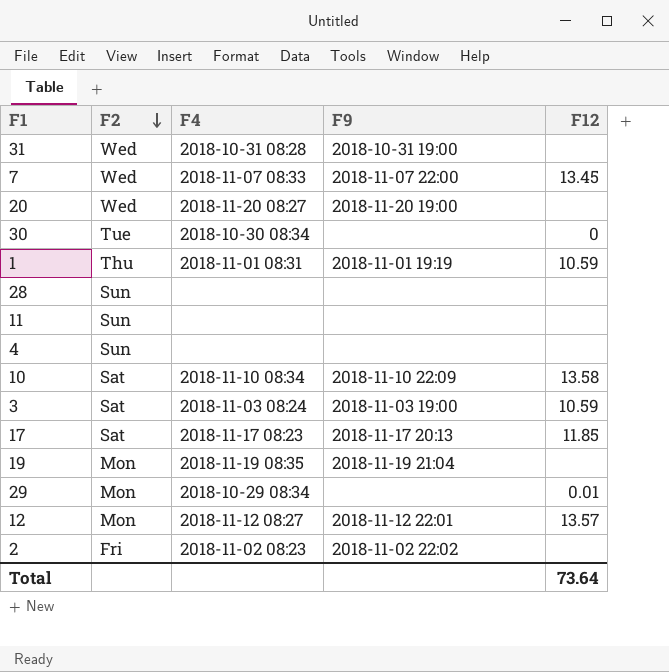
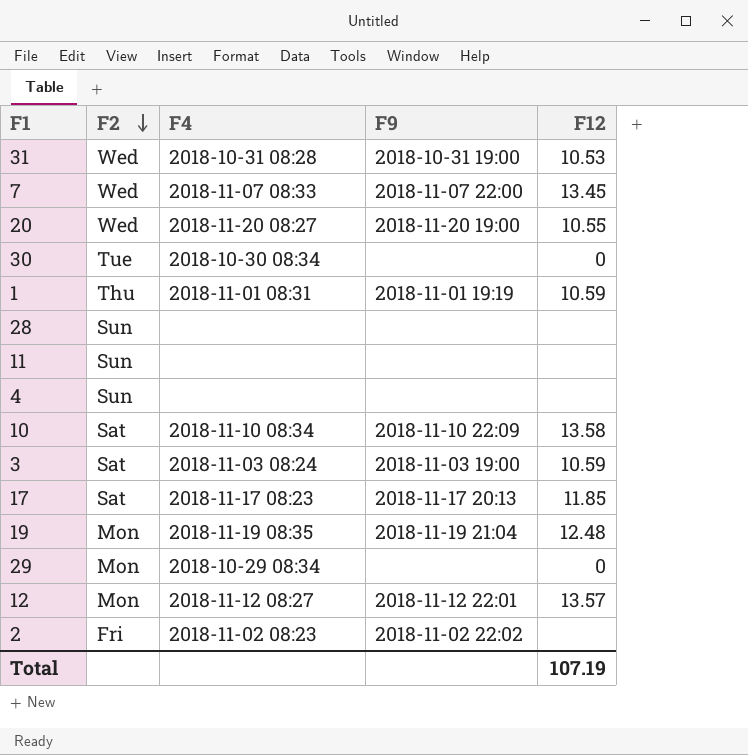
31 | F12: none -> 10.53
20 | F12: none -> 10.55
19 | F12: none -> 12.48
29 | F12: 0.01 -> 0
Total | F12: 73.64 -> 107.19

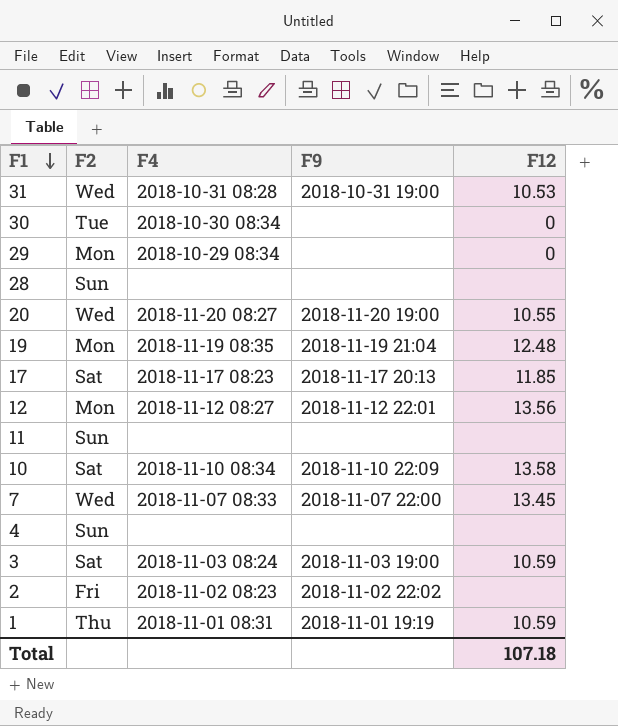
row order: F2 descending -> F1 descending
12 | F12: 13.57 -> 13.56
Total | F12: 107.19 -> 107.18

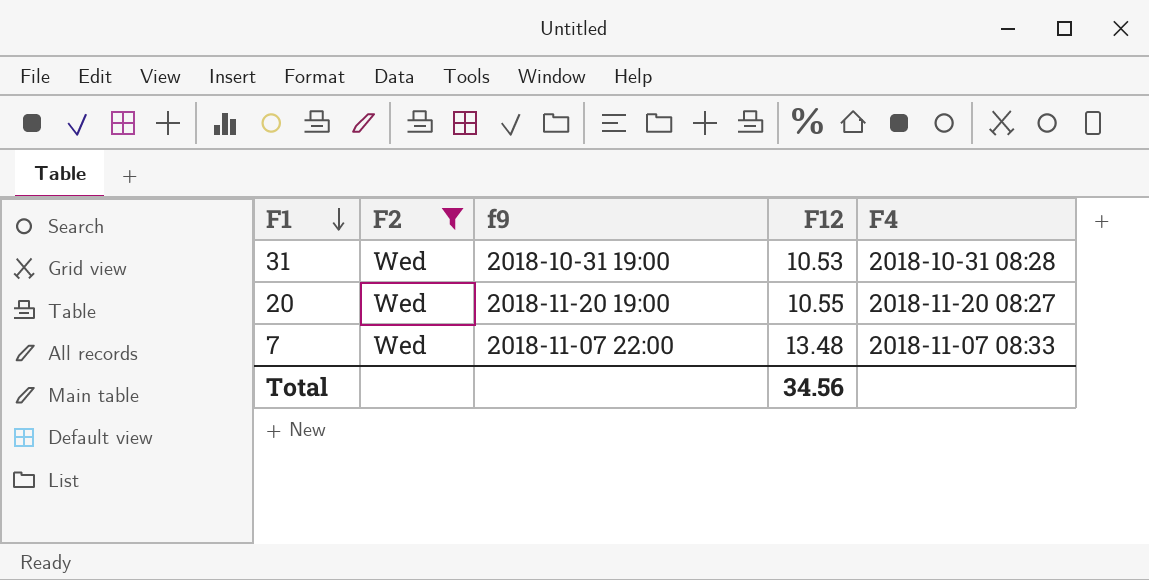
filter: none -> F2 = Wed
column name: F9 -> f9
column F4 | position: 3 -> 5
7 | F12: 13.45 -> 13.48
Total | F12: 107.18 -> 34.56

